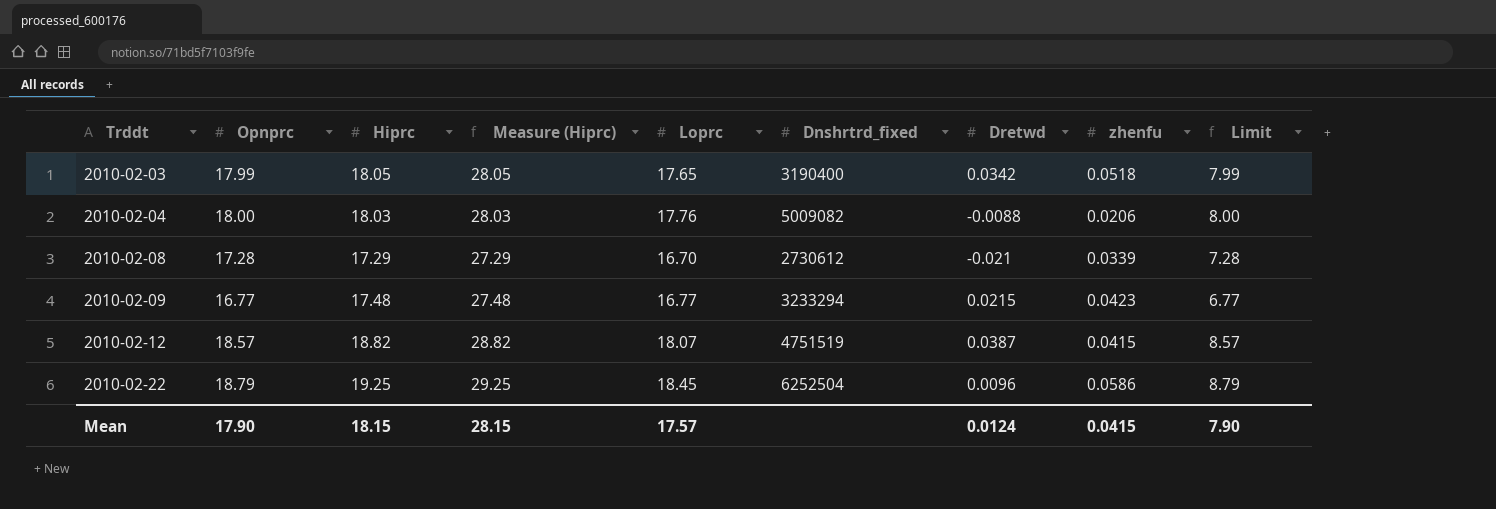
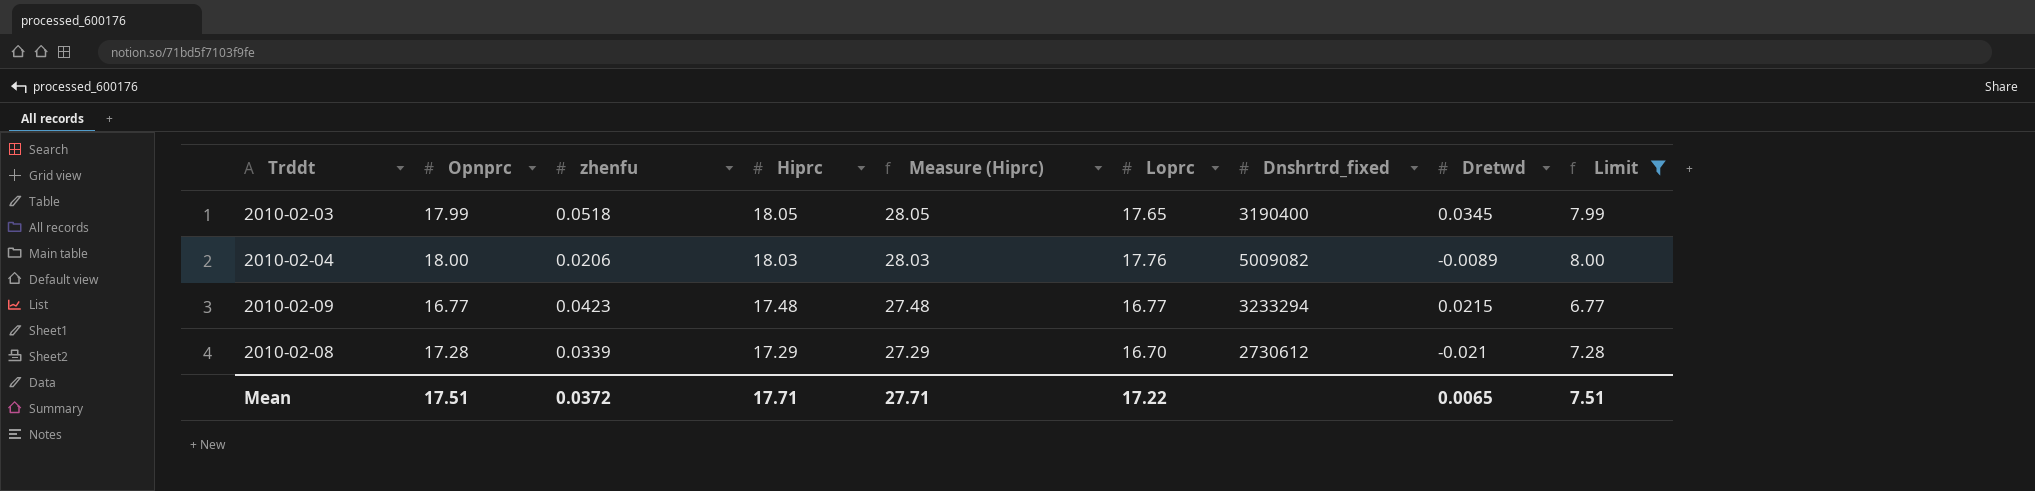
filter: none -> Limit <= 8.00
row order: Trddt ascending -> Hiprc descending
column zhenfu | position: 8 -> 3
2010-02-03 | Dretwd: 0.0342 -> 0.0345
2010-02-04 | Dretwd: -0.0088 -> -0.0089
Mean | Opnprc: 17.90 -> 17.51
Mean | zhenfu: 0.0415 -> 0.0372
Mean | Hiprc: 18.15 -> 17.71
Mean | Measure (Hiprc): 28.15 -> 27.71
Mean | Loprc: 17.57 -> 17.22
Mean | Dretwd: 0.0124 -> 0.0065
Mean | Limit: 7.90 -> 7.51

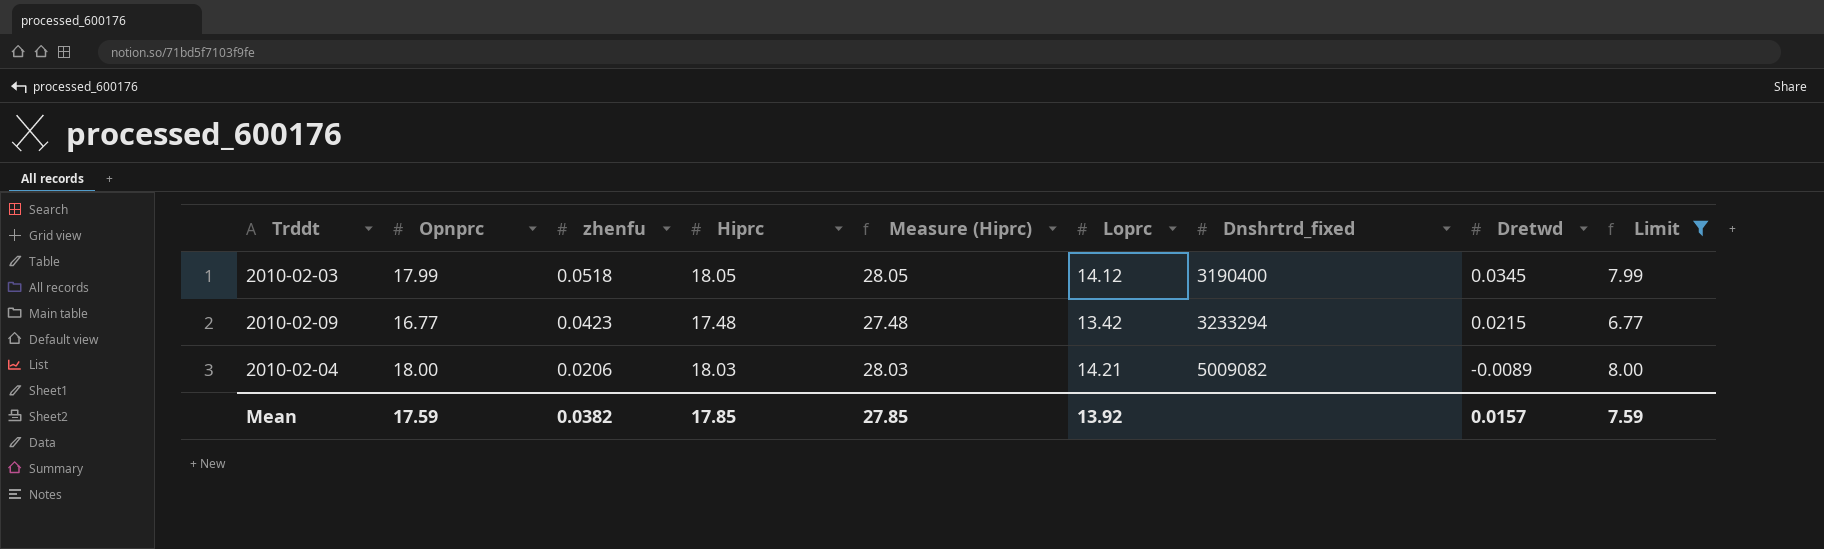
row order: Hiprc descending -> zhenfu descending
row 2010-02-08: 17.28 | 0.0339 | 17.29 | 27.29 | 16.70 | 2730612 | -0.021 | 7.28 -> none
2010-02-03 | Loprc: 17.65 -> 14.12
2010-02-09 | Loprc: 16.77 -> 13.42
2010-02-04 | Loprc: 17.76 -> 14.21
Mean | Opnprc: 17.51 -> 17.59
Mean | zhenfu: 0.0372 -> 0.0382
Mean | Hiprc: 17.71 -> 17.85
Mean | Measure (Hiprc): 27.71 -> 27.85
Mean | Loprc: 17.22 -> 13.92
Mean | Dretwd: 0.0065 -> 0.0157
Mean | Limit: 7.51 -> 7.59

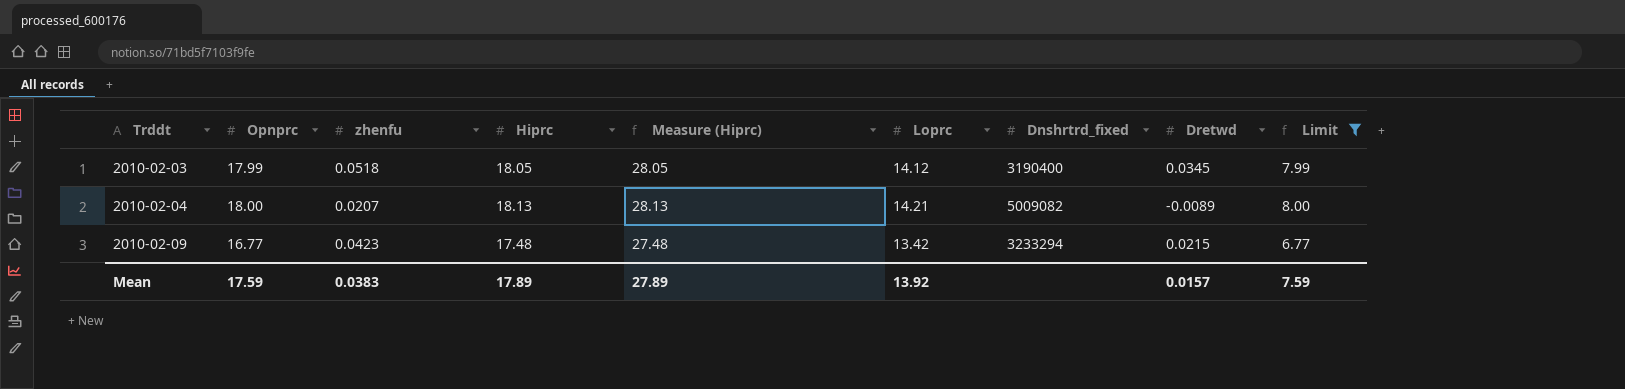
row order: zhenfu descending -> Trddt ascending
2010-02-04 | zhenfu: 0.0206 -> 0.0207
2010-02-04 | Hiprc: 18.03 -> 18.13
2010-02-04 | Measure (Hiprc): 28.03 -> 28.13
Mean | zhenfu: 0.0382 -> 0.0383
Mean | Hiprc: 17.85 -> 17.89
Mean | Measure (Hiprc): 27.85 -> 27.89

